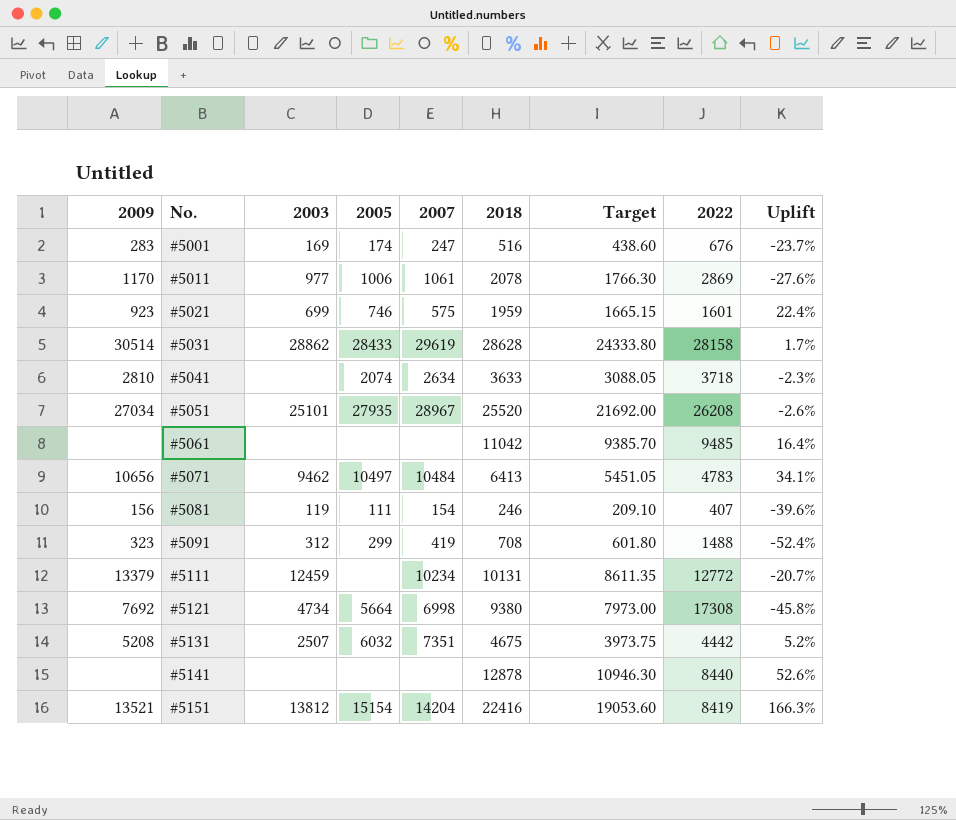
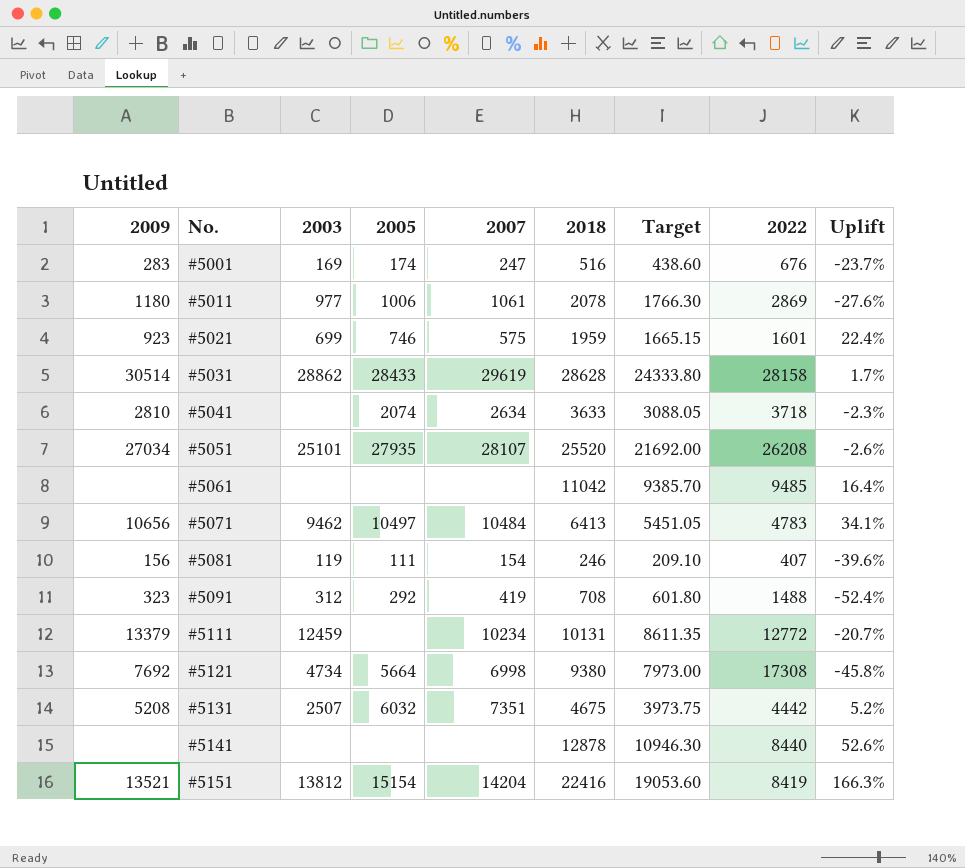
#5011 | 2009: 1170 -> 1180
#5051 | 2007: 28967 -> 28107
#5091 | 2005: 299 -> 292

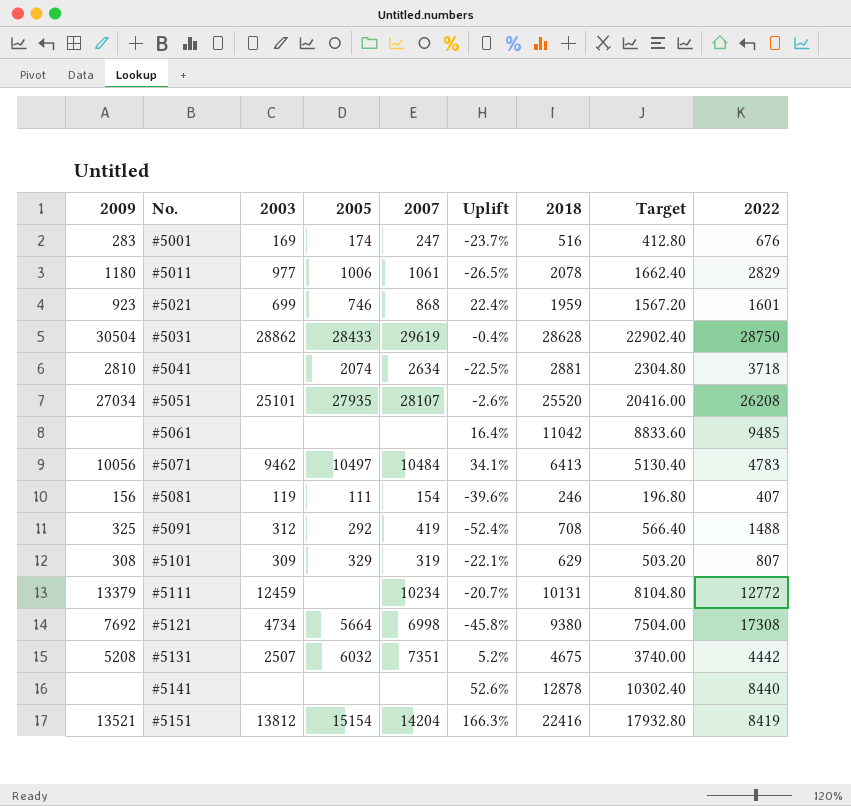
column Uplift | position: 9 -> 6
column Target | formula: [2018] * 0.85 -> [2018] * 0.8
#5011 | Uplift: -27.6% -> -26.5%
#5011 | 2022: 2869 -> 2829
#5021 | 2007: 575 -> 868
#5031 | 2009: 30514 -> 30504
#5031 | Uplift: 1.7% -> -0.4%
#5031 | 2022: 28158 -> 28750
#5041 | Uplift: -2.3% -> -22.5%
#5041 | 2018: 3633 -> 2881
#5071 | 2009: 10656 -> 10056
#5091 | 2009: 323 -> 325
row #5101: none -> 308 | 309 | 329 | 319 | -22.1% | 629 | 503.20 | 807

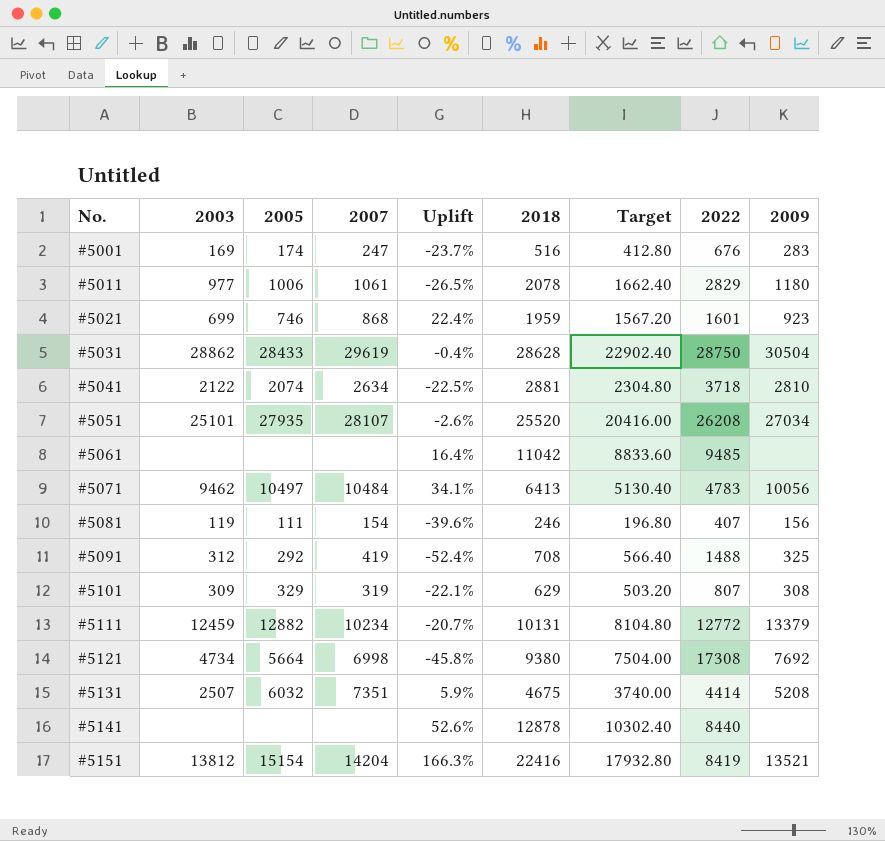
column 2009 | position: 1 -> 9
#5041 | 2003: none -> 2122
#5111 | 2005: none -> 12882
#5131 | Uplift: 5.2% -> 5.9%
#5131 | 2022: 4442 -> 4414

